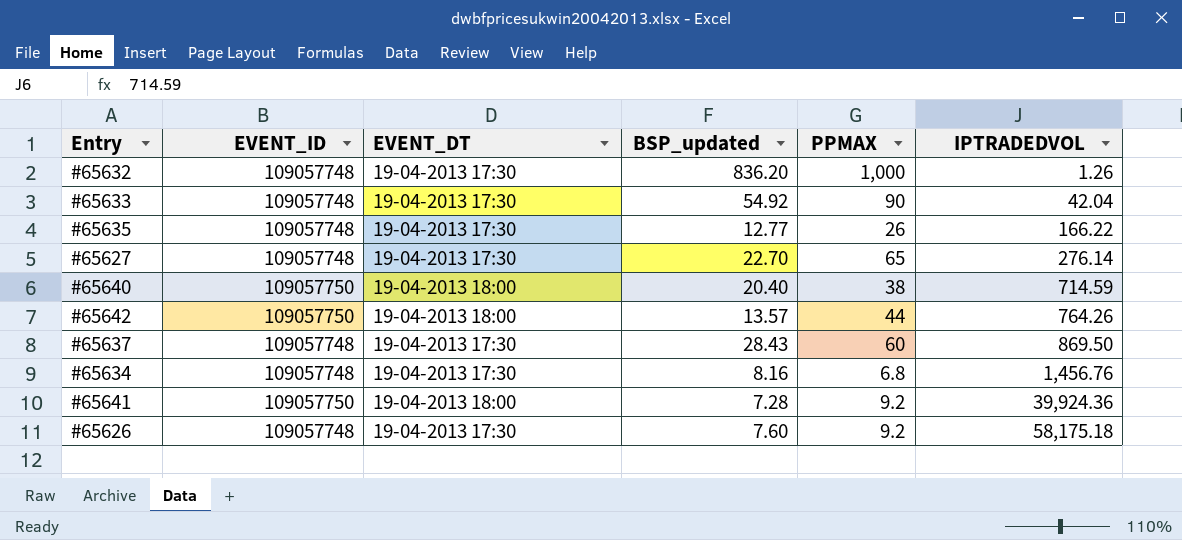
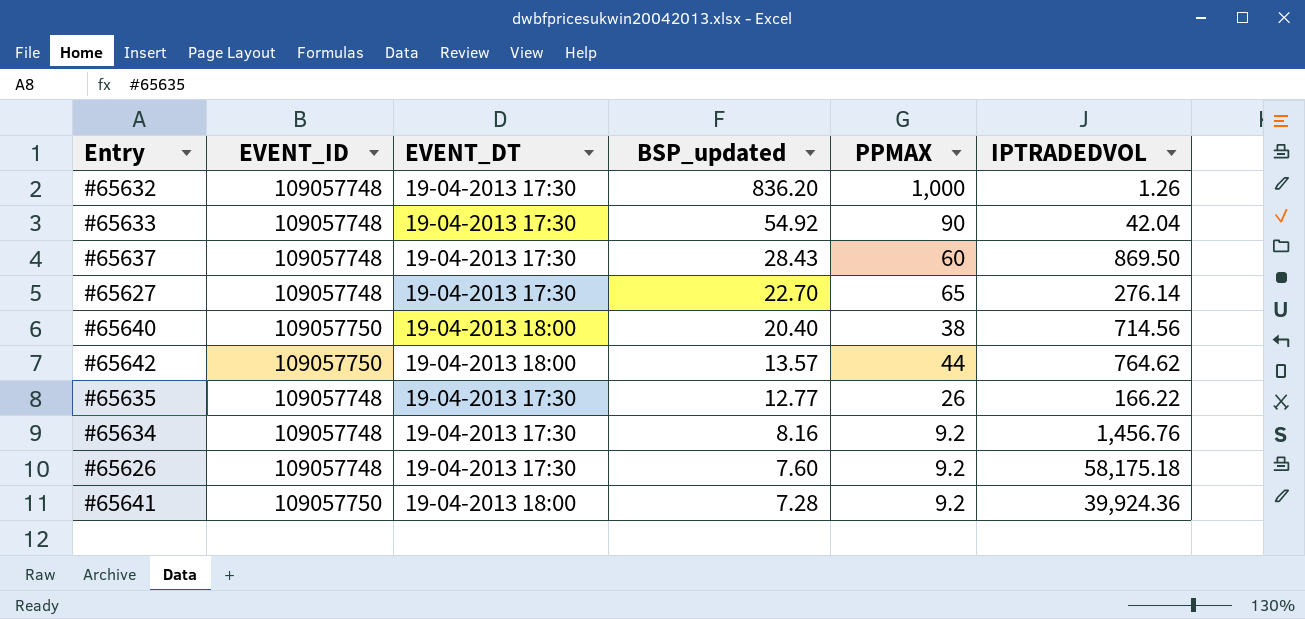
row order: IPTRADEDVOL ascending -> BSP_updated descending
#65640 | IPTRADEDVOL: 714.59 -> 714.56
#65642 | IPTRADEDVOL: 764.26 -> 764.62
#65634 | PPMAX: 6.8 -> 9.2

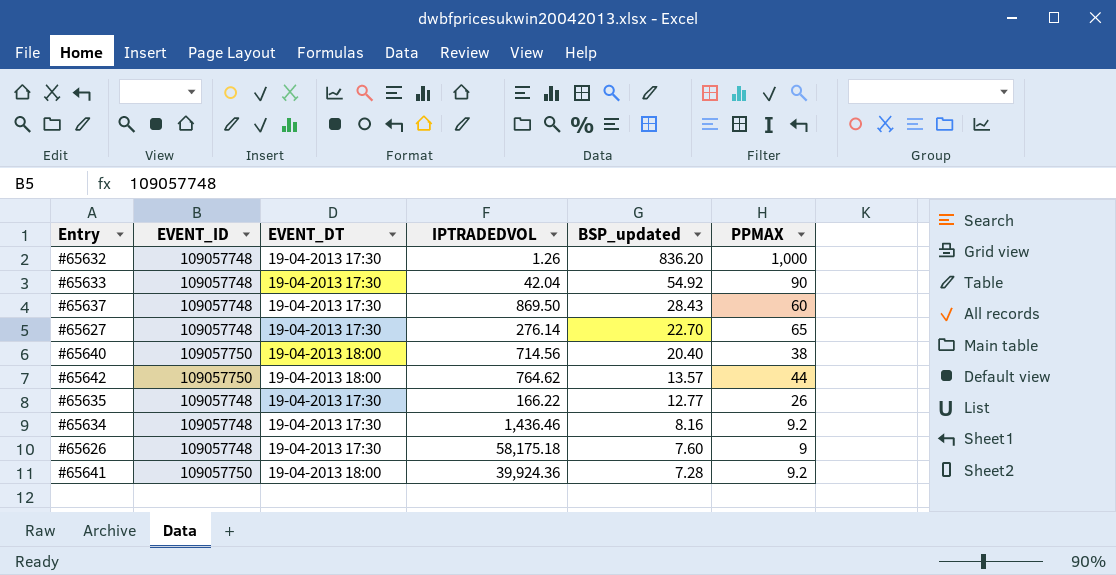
column IPTRADEDVOL | position: 6 -> 4
#65634 | IPTRADEDVOL: 1,456.76 -> 1,436.46
#65626 | PPMAX: 9.2 -> 9

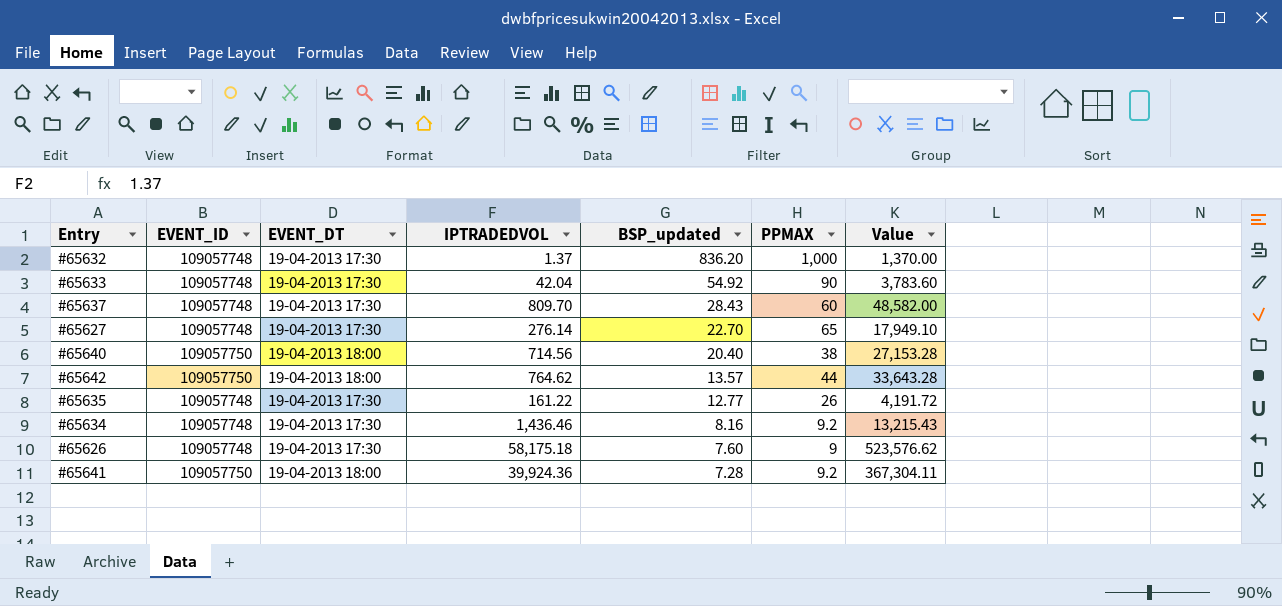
column Value | formula: none -> [IPTRADEDVOL] * [PPMAX]
#65632 | IPTRADEDVOL: 1.26 -> 1.37
#65637 | IPTRADEDVOL: 869.50 -> 809.70
#65635 | IPTRADEDVOL: 166.22 -> 161.22

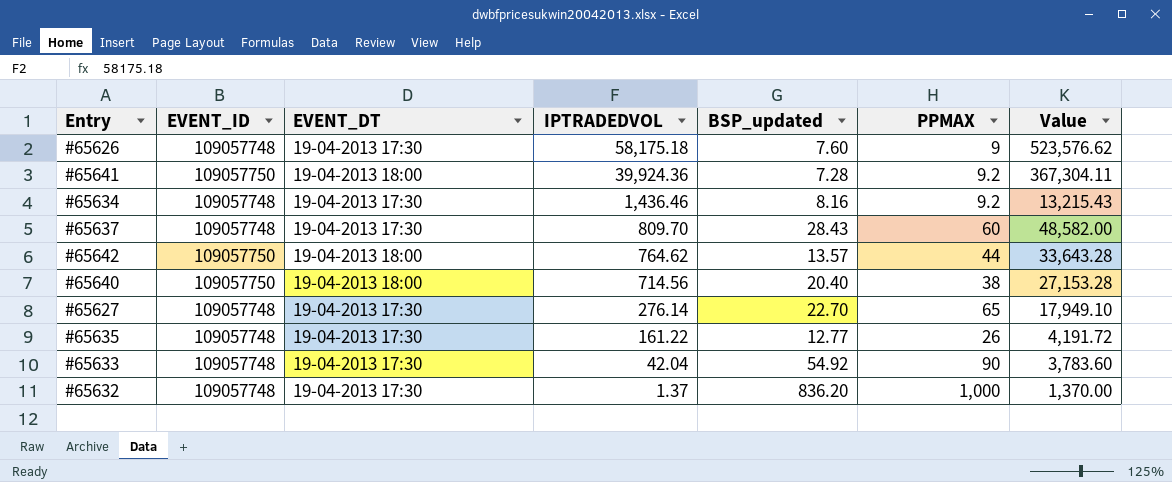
row order: BSP_updated descending -> IPTRADEDVOL descending

